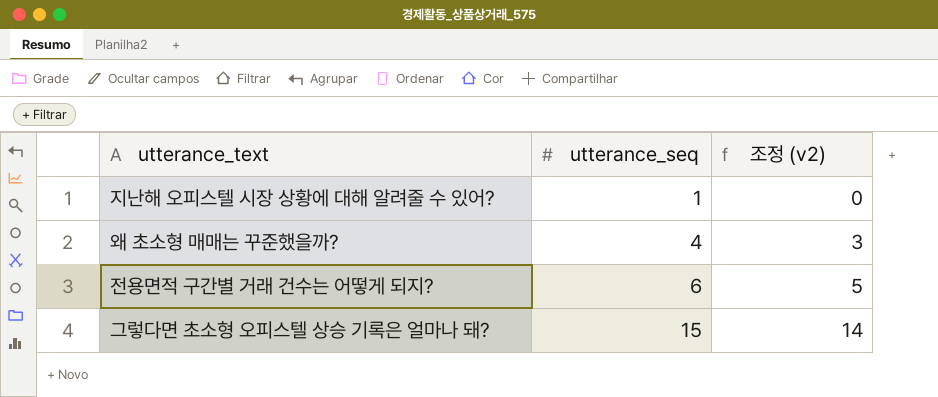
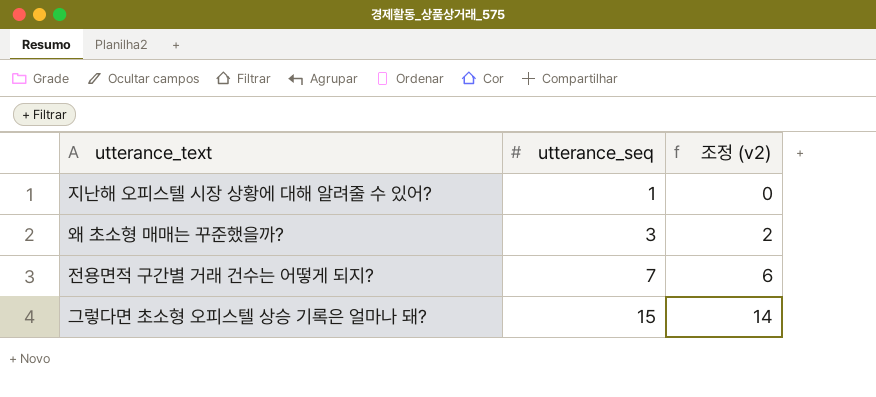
왜 초소형 매매는 꾸준했을까? | utterance_seq: 4 -> 3
왜 초소형 매매는 꾸준했을까? | 조정 (v2): 3 -> 2
전용면적 구간별 거래 건수는 어떻게 되지? | utterance_seq: 6 -> 7
전용면적 구간별 거래 건수는 어떻게 되지? | 조정 (v2): 5 -> 6

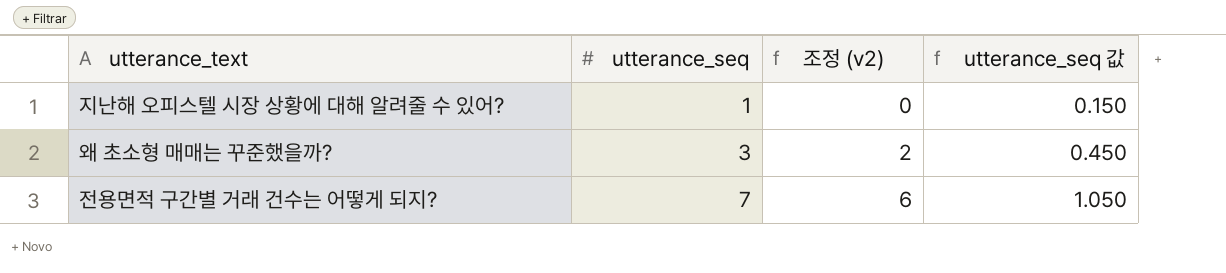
column utterance_seq 값 | formula: none -> [utterance_seq] * 0.15
row 그렇다면 초소형 오피스텔 상승 기록은 얼마나 돼?: 15 | 14 -> none

